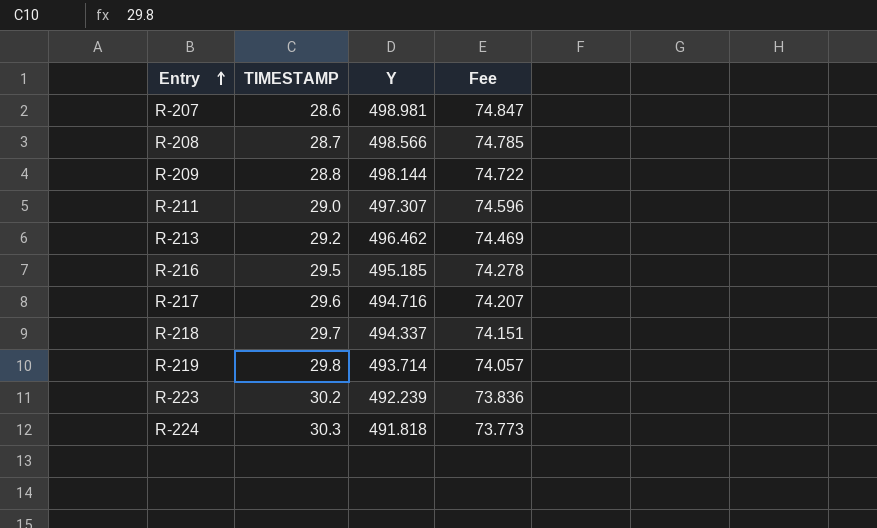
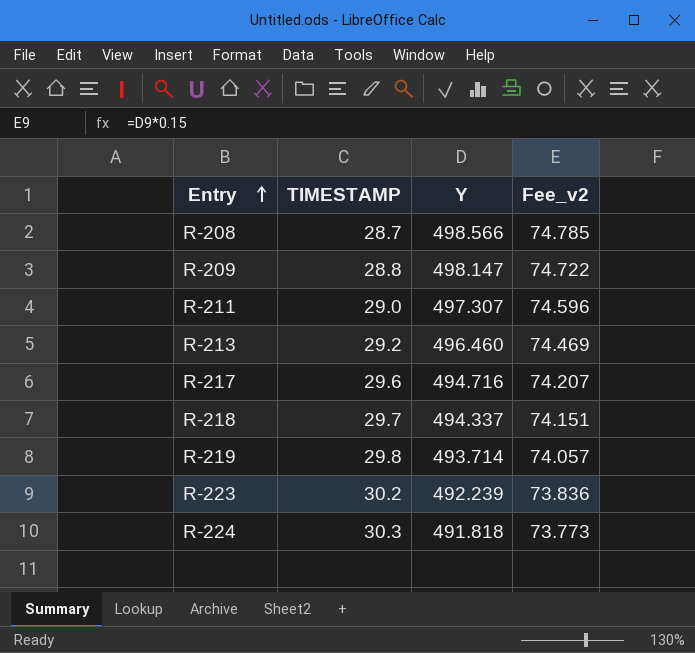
column name: Fee -> Fee_v2
row R-207: 28.6 | 498.981 | 74.847 -> none
row R-216: 29.5 | 495.185 | 74.278 -> none
R-209 | Y: 498.144 -> 498.147
R-213 | Y: 496.462 -> 496.460

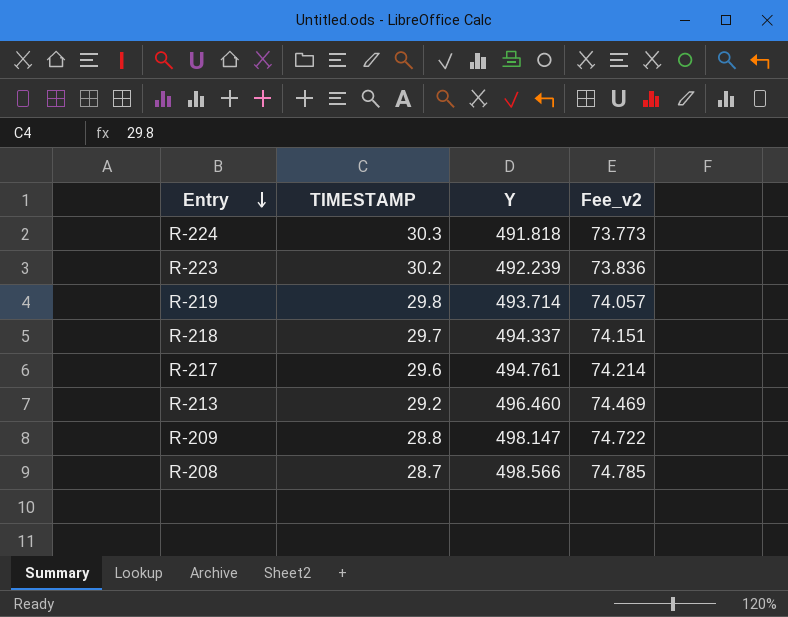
row order: Entry ascending -> Entry descending
row R-211: 29.0 | 497.307 | 74.596 -> none
R-217 | Y: 494.716 -> 494.761
R-217 | Fee_v2: 74.207 -> 74.214

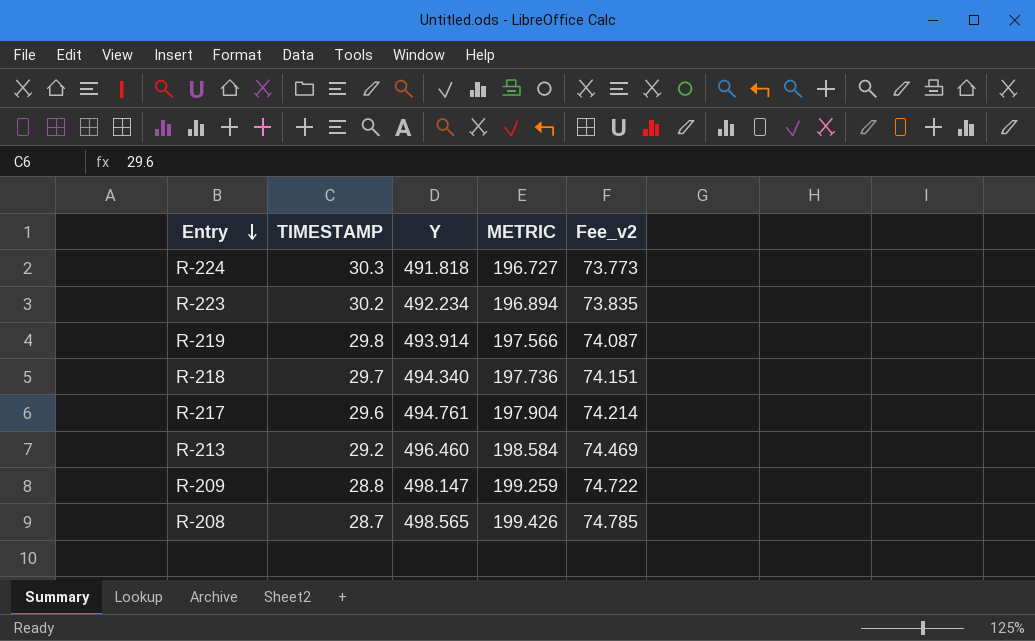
column METRIC | formula: none -> [Y] * 0.4
R-223 | Y: 492.239 -> 492.234
R-223 | Fee_v2: 73.836 -> 73.835
R-219 | Y: 493.714 -> 493.914
R-219 | Fee_v2: 74.057 -> 74.087
R-218 | Y: 494.337 -> 494.340
R-208 | Y: 498.566 -> 498.565

